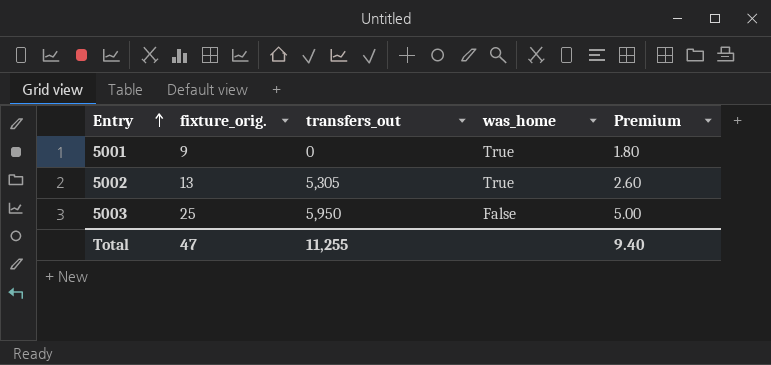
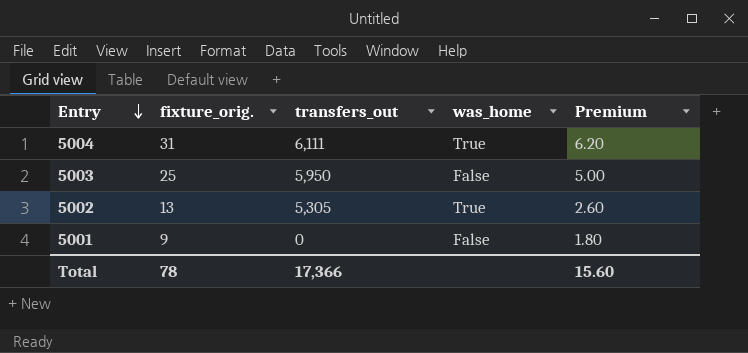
row order: Entry ascending -> Entry descending
row 5004: none -> 31 | 6,111 | True | 6.20
5001 | was_home: True -> False
Total | fixture_orig.: 47 -> 78
Total | transfers_out: 11,255 -> 17,366
Total | Premium: 9.40 -> 15.60

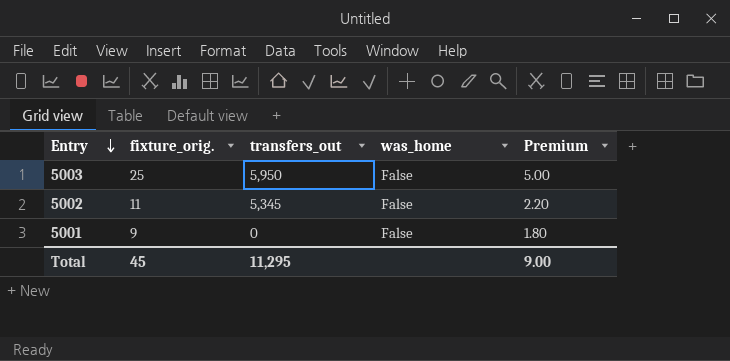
row 5004: 31 | 6,111 | True | 6.20 -> none
5002 | fixture_orig.: 13 -> 11
5002 | transfers_out: 5,305 -> 5,345
5002 | was_home: True -> False
5002 | Premium: 2.60 -> 2.20
Total | fixture_orig.: 78 -> 45
Total | transfers_out: 17,366 -> 11,295
Total | Premium: 15.60 -> 9.00

